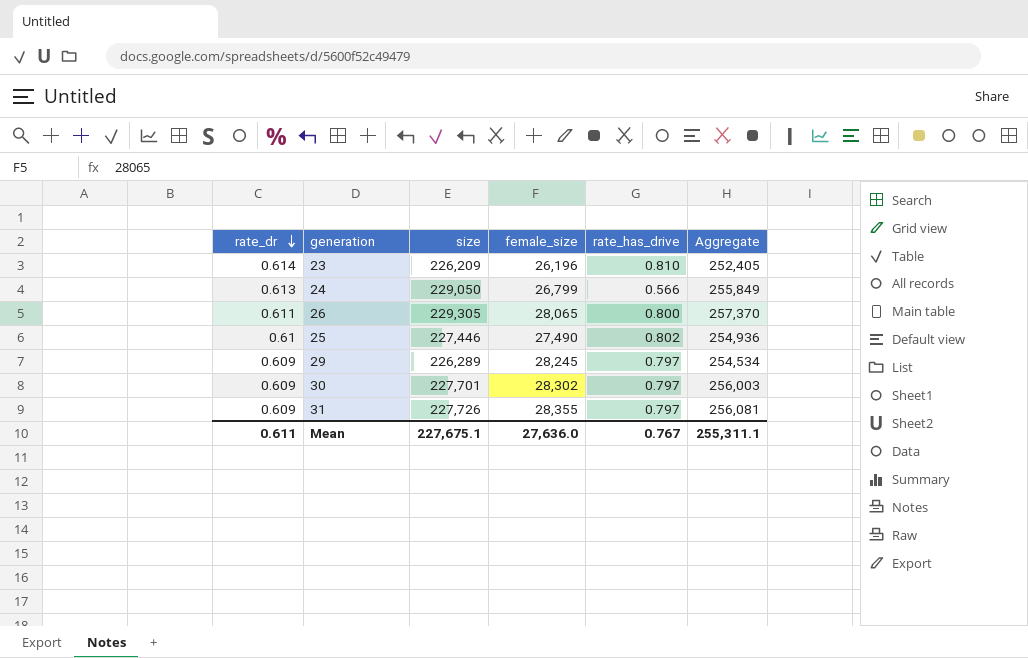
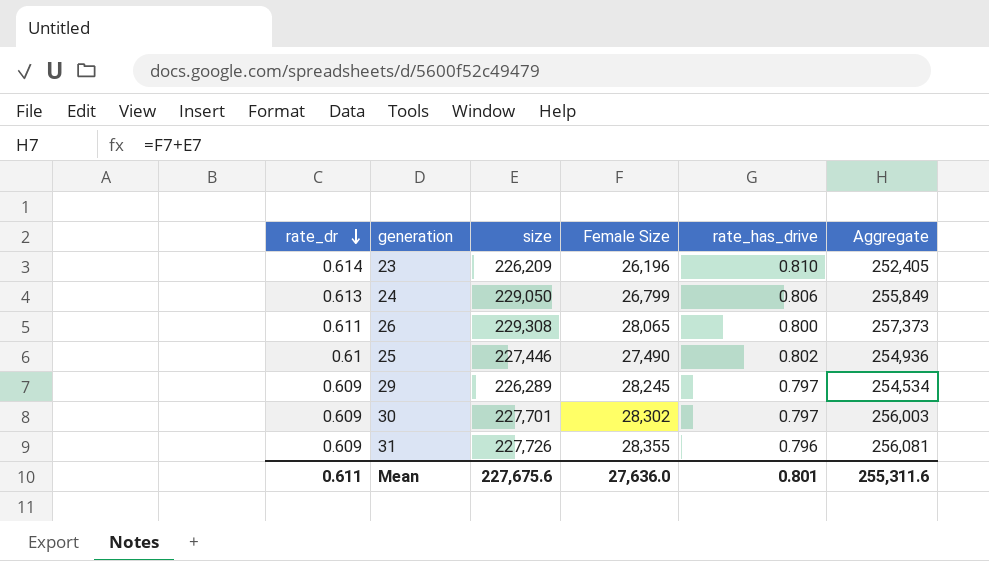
column name: female_size -> Female Size
24 | rate_has_drive: 0.566 -> 0.806
26 | size: 229,305 -> 229,308
26 | Aggregate: 257,370 -> 257,373
31 | rate_has_drive: 0.797 -> 0.796
Mean | size: 227,675.1 -> 227,675.6
Mean | rate_has_drive: 0.767 -> 0.801
Mean | Aggregate: 255,311.1 -> 255,311.6

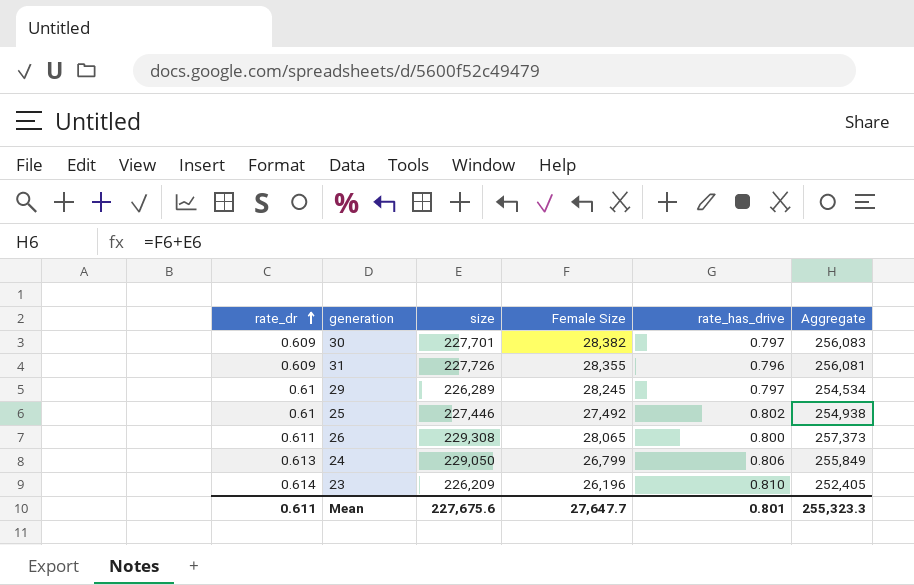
row order: rate_dr descending -> rate_dr ascending
30 | Female Size: 28,302 -> 28,382
30 | Aggregate: 256,003 -> 256,083
29 | rate_dr: 0.609 -> 0.61
25 | Female Size: 27,490 -> 27,492
25 | Aggregate: 254,936 -> 254,938
Mean | Female Size: 27,636.0 -> 27,647.7
Mean | Aggregate: 255,311.6 -> 255,323.3

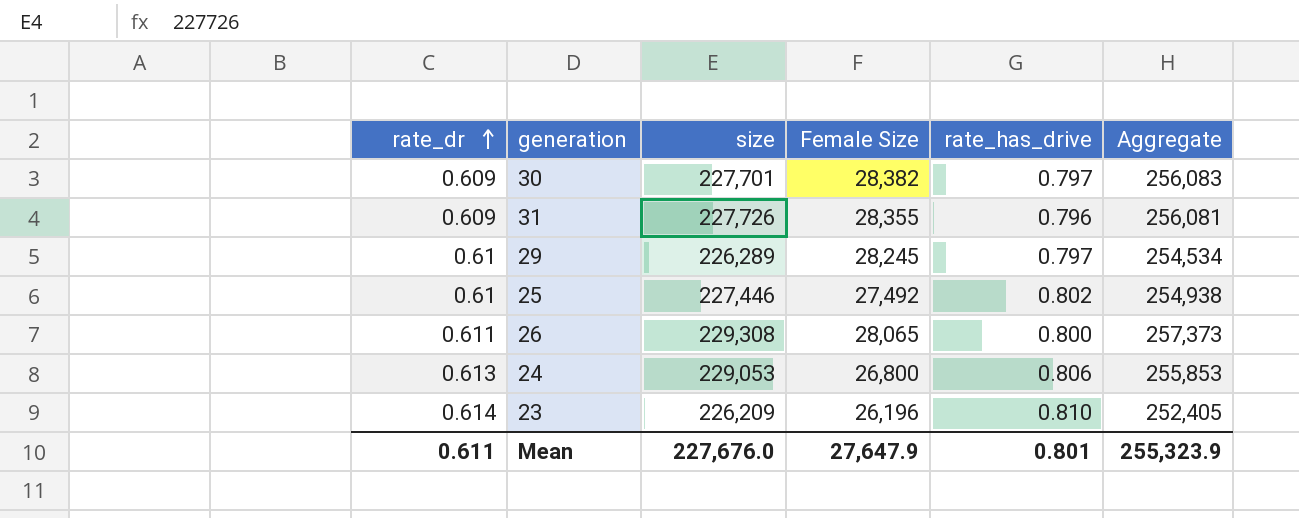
24 | size: 229,050 -> 229,053
24 | Female Size: 26,799 -> 26,800
24 | Aggregate: 255,849 -> 255,853
Mean | size: 227,675.6 -> 227,676.0
Mean | Female Size: 27,647.7 -> 27,647.9
Mean | Aggregate: 255,323.3 -> 255,323.9

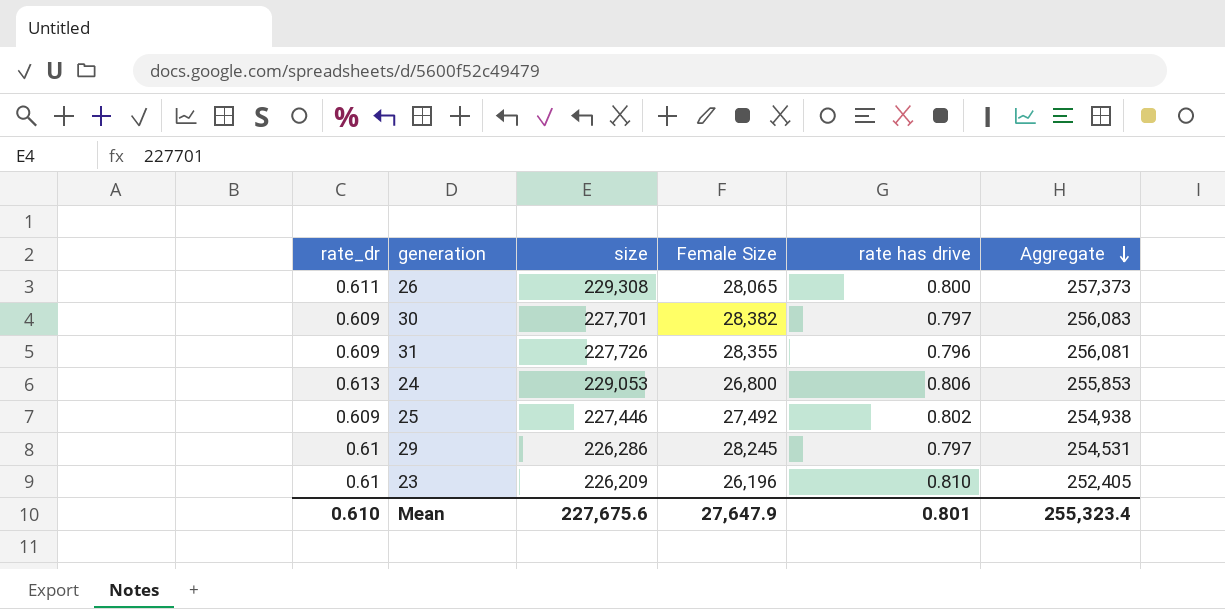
row order: rate_dr ascending -> Aggregate descending
column name: rate_has_drive -> rate has drive
25 | rate_dr: 0.61 -> 0.609
29 | size: 226,289 -> 226,286
29 | Aggregate: 254,534 -> 254,531
23 | rate_dr: 0.614 -> 0.61
Mean | rate_dr: 0.611 -> 0.610
Mean | size: 227,676.0 -> 227,675.6
Mean | Aggregate: 255,323.9 -> 255,323.4

